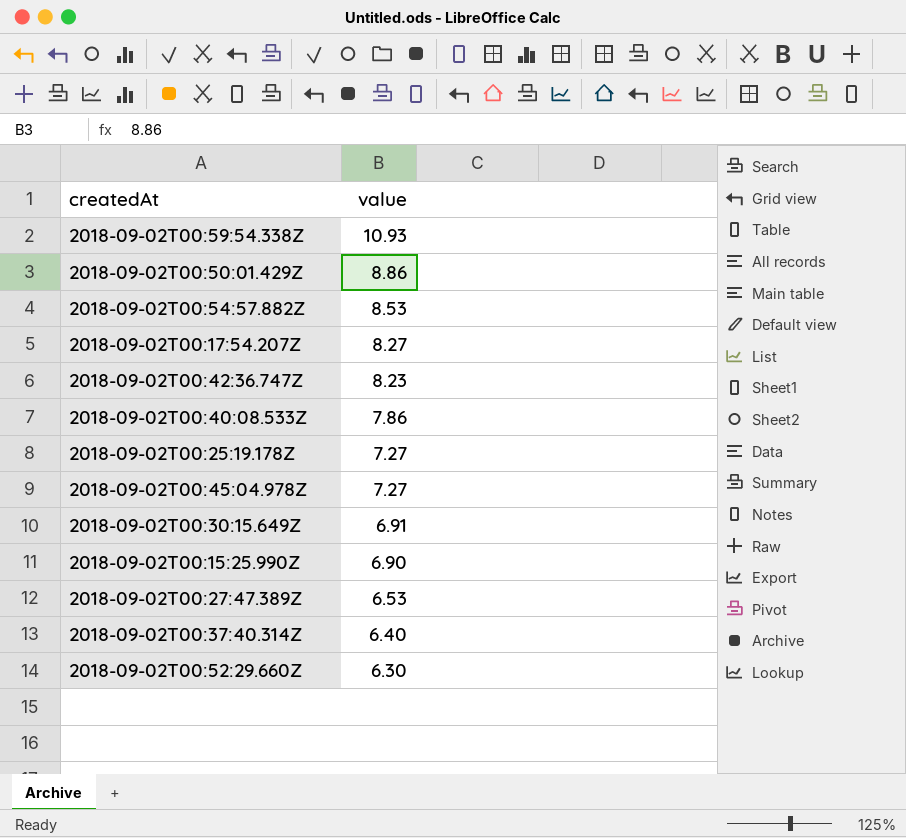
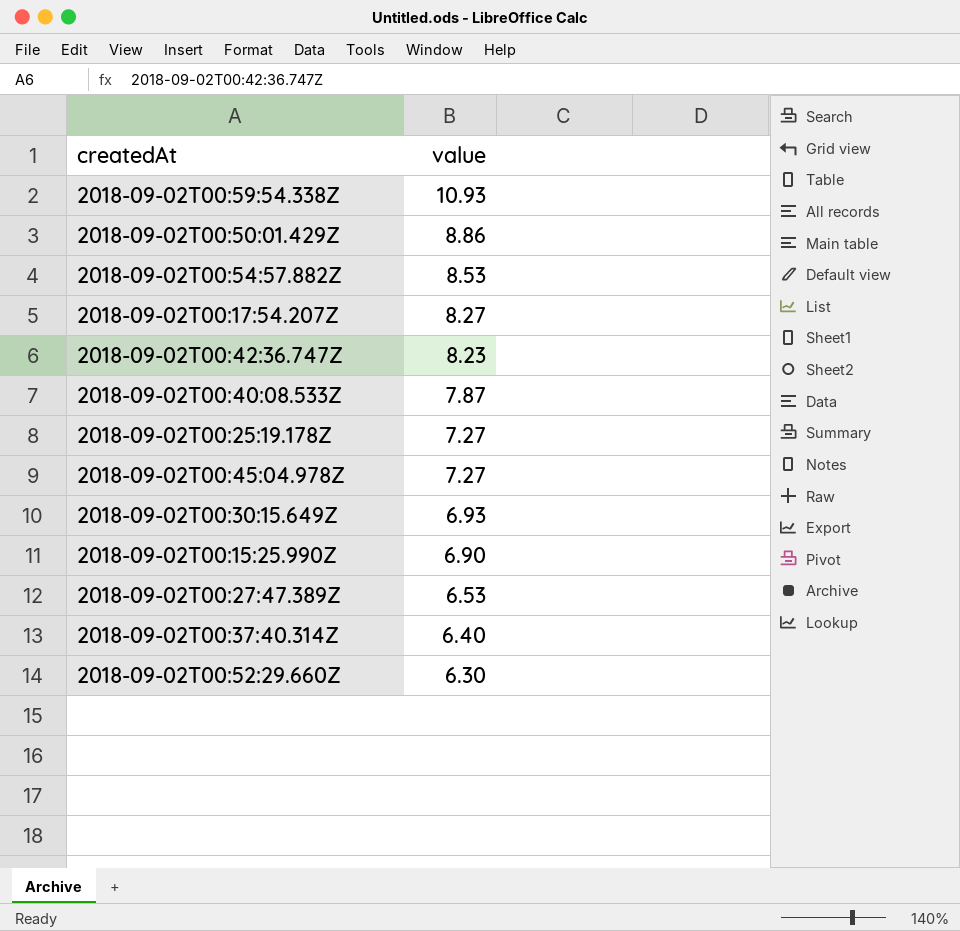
2018-09-02T00:40:08.533Z | value: 7.86 -> 7.87
2018-09-02T00:30:15.649Z | value: 6.91 -> 6.93

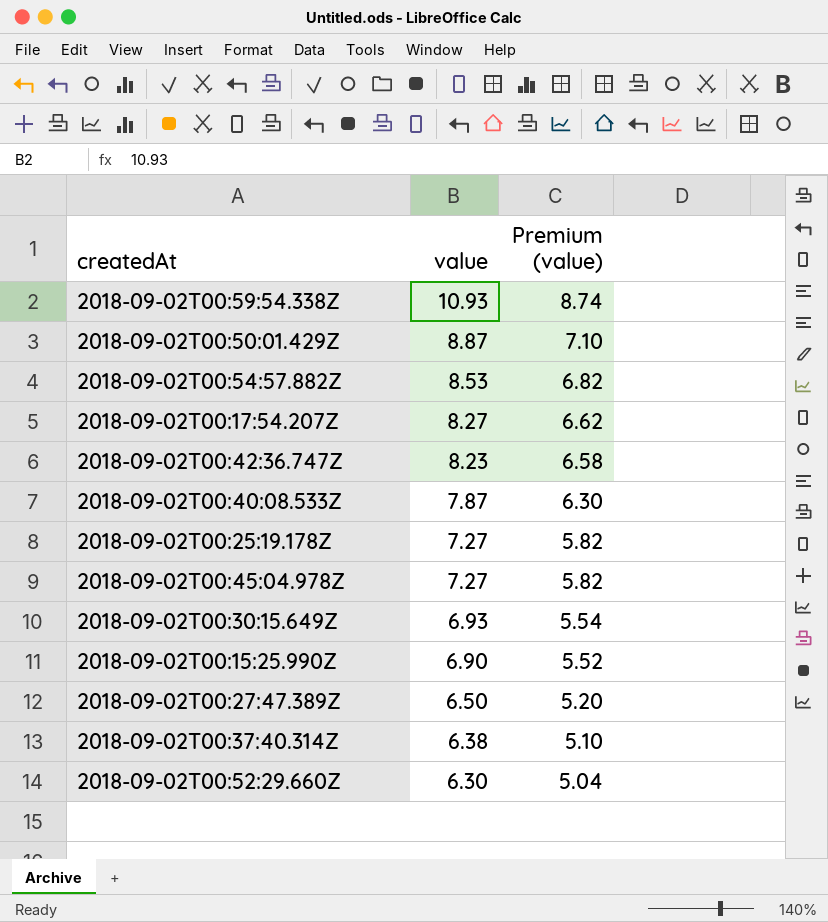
column Premium (value) | formula: none -> [value] * 0.8
2018-09-02T00:50:01.429Z | value: 8.86 -> 8.87
2018-09-02T00:27:47.389Z | value: 6.53 -> 6.50
2018-09-02T00:37:40.314Z | value: 6.40 -> 6.38

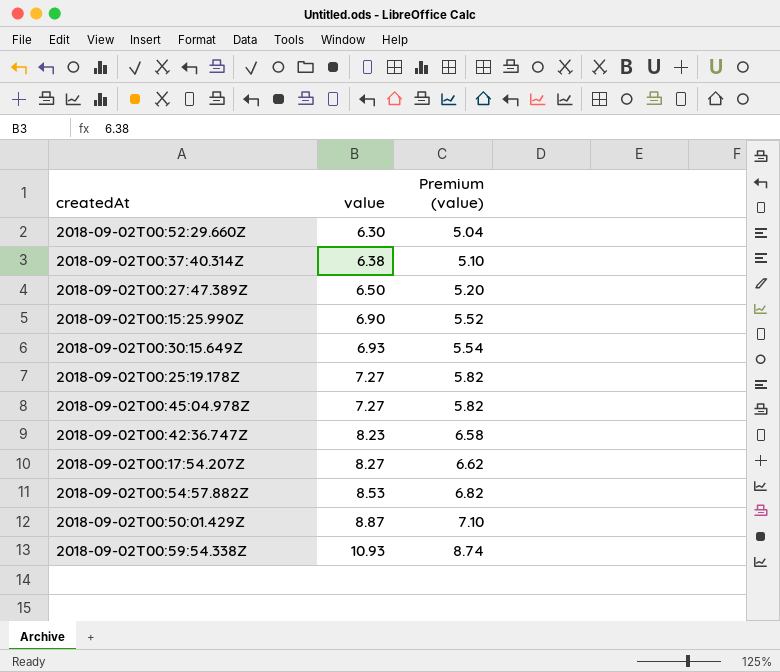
row order: value descending -> value ascending
row 2018-09-02T00:40:08.533Z: 7.87 | 6.30 -> none

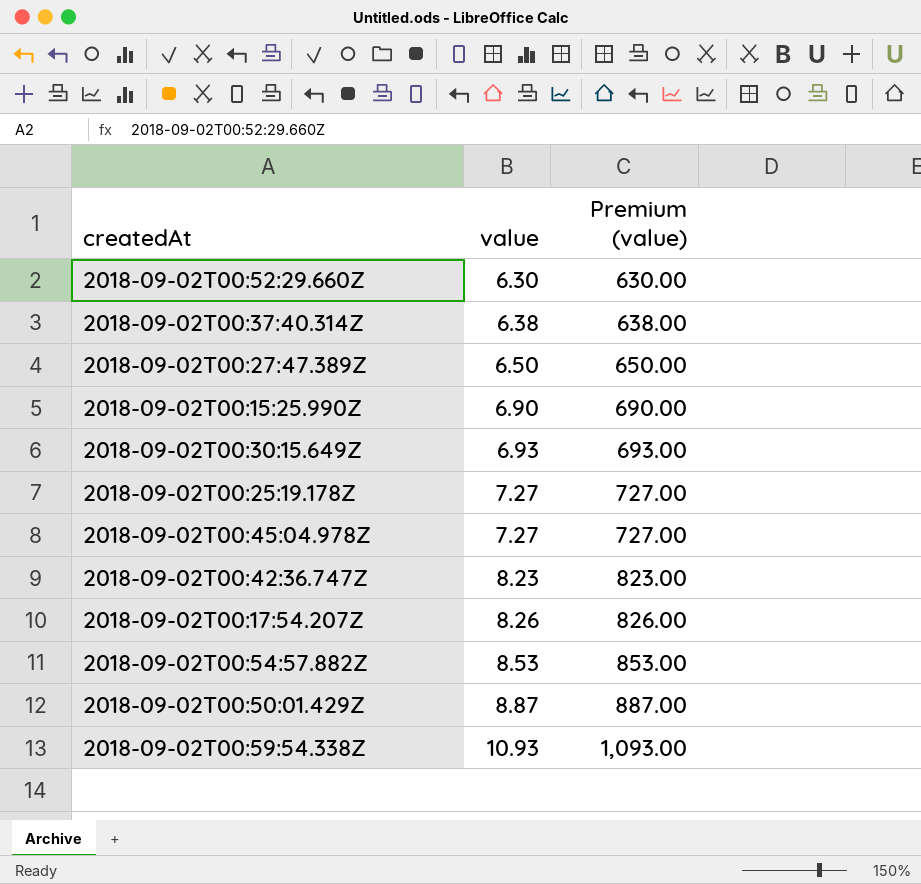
column Premium (value) | formula: [value] * 0.8 -> [value] * 100
2018-09-02T00:17:54.207Z | value: 8.27 -> 8.26

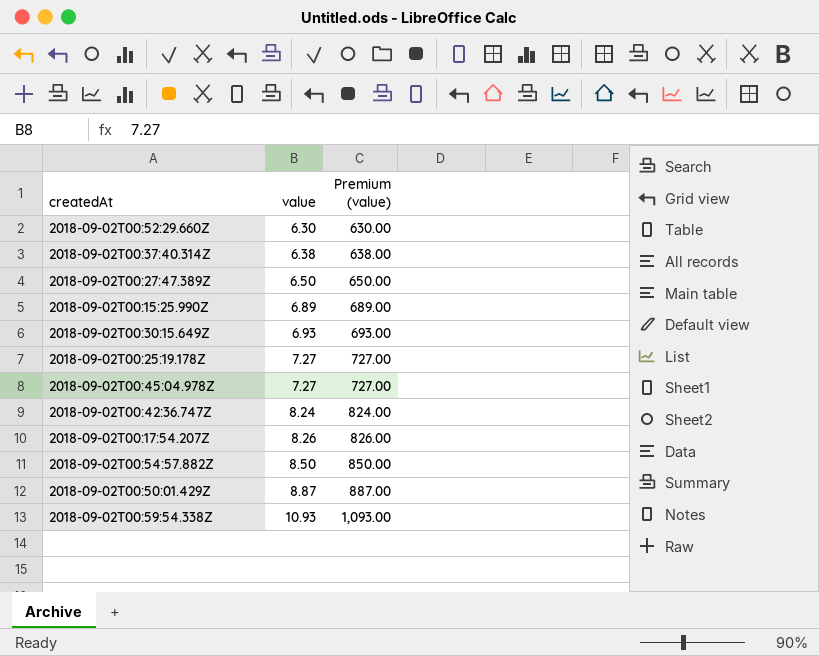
2018-09-02T00:15:25.990Z | value: 6.90 -> 6.89
2018-09-02T00:15:25.990Z | Premium (value): 690.00 -> 689.00
2018-09-02T00:42:36.747Z | value: 8.23 -> 8.24
2018-09-02T00:42:36.747Z | Premium (value): 823.00 -> 824.00
2018-09-02T00:54:57.882Z | value: 8.53 -> 8.50
2018-09-02T00:54:57.882Z | Premium (value): 853.00 -> 850.00

